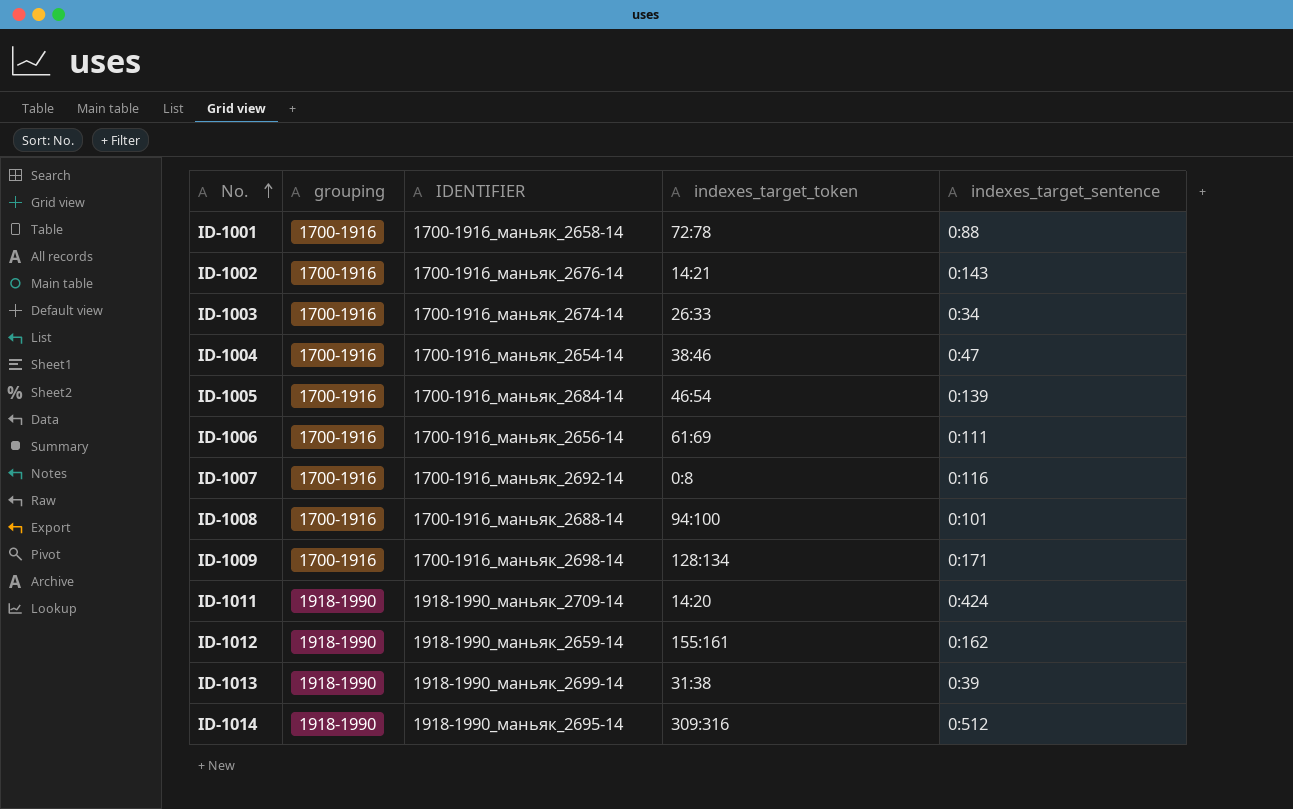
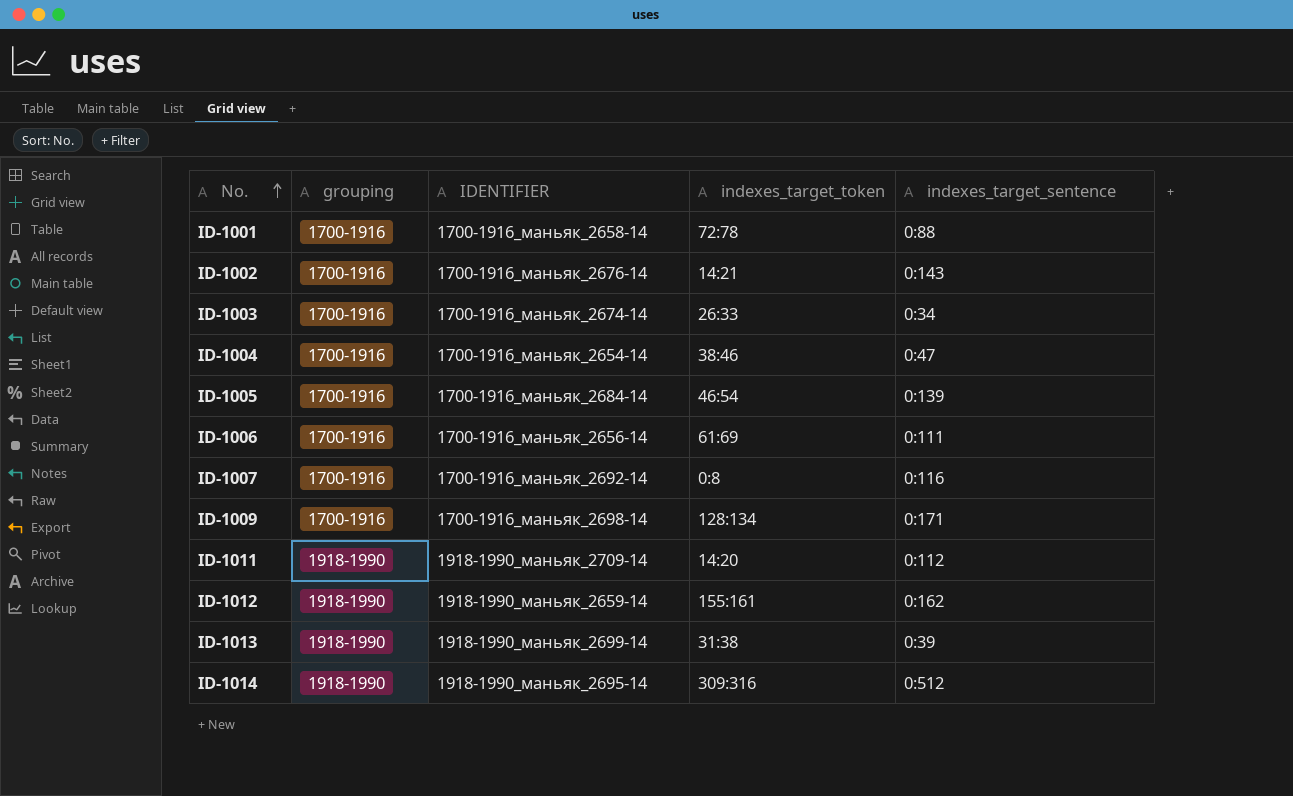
row ID-1008: 1700-1916 | 1700-1916_маньяк_2688-14 | 94:100 | 0:101 -> none
ID-1011 | indexes_target_sentence: 0:424 -> 0:112

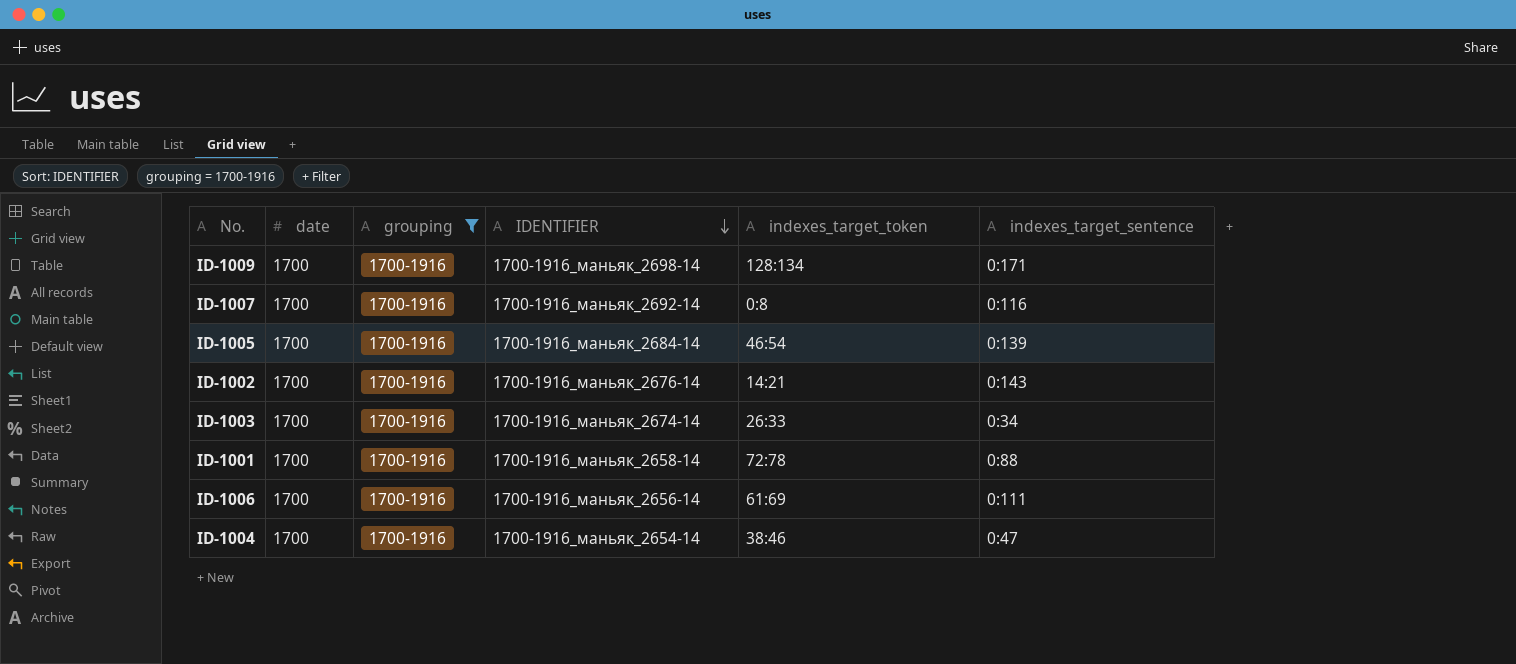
filter: none -> grouping = 1700-1916
row order: No. ascending -> IDENTIFIER descending
column date | position: none -> 2

